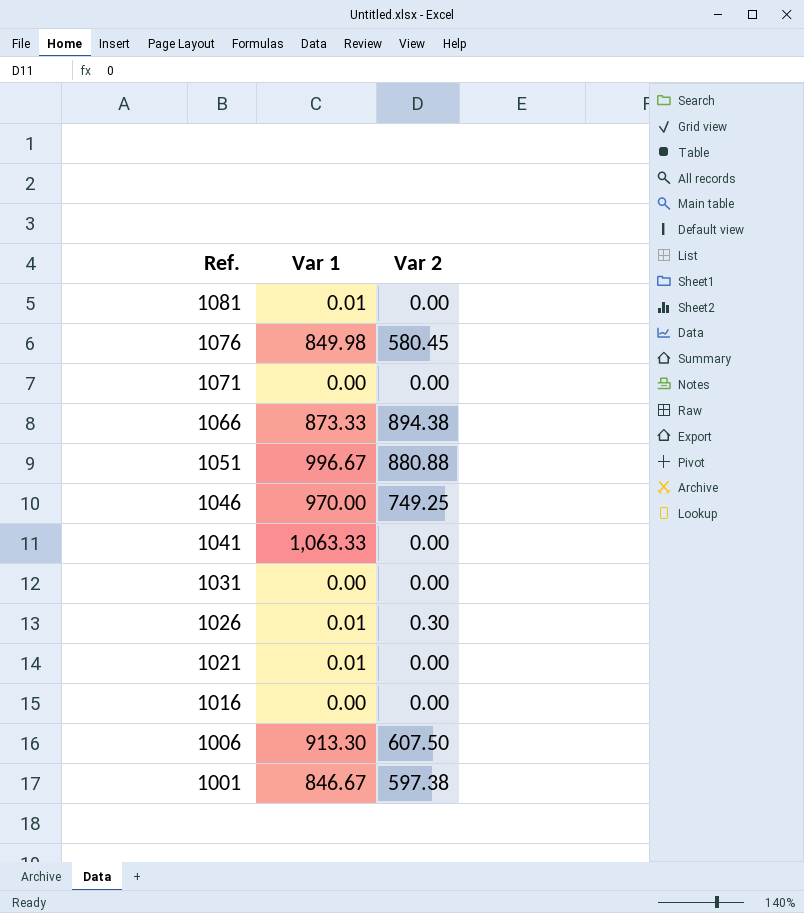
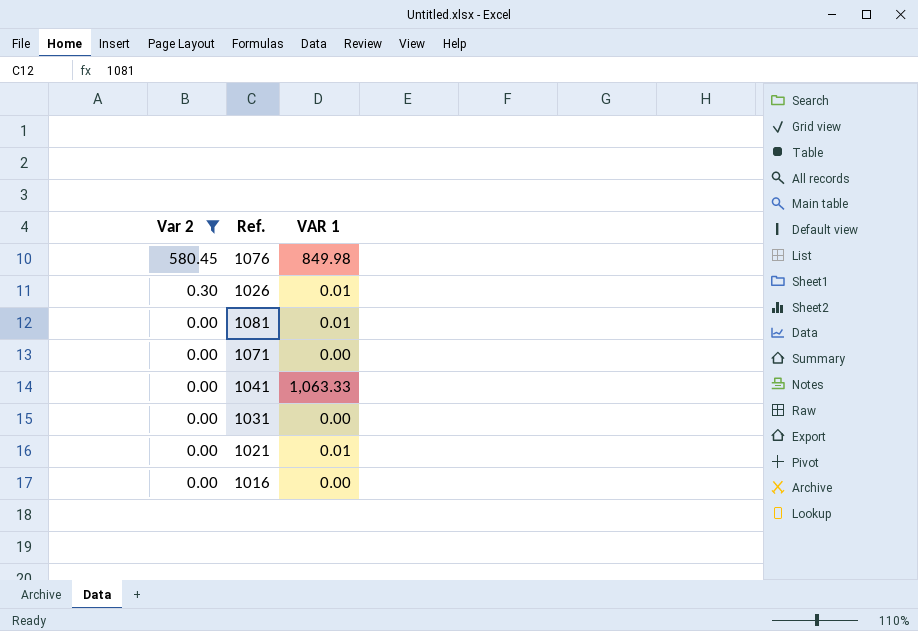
filter: none -> Var 2 <= 580.45
row order: Ref. descending -> Var 2 descending
column Var 2 | position: 3 -> 1
column name: Var 1 -> VAR 1

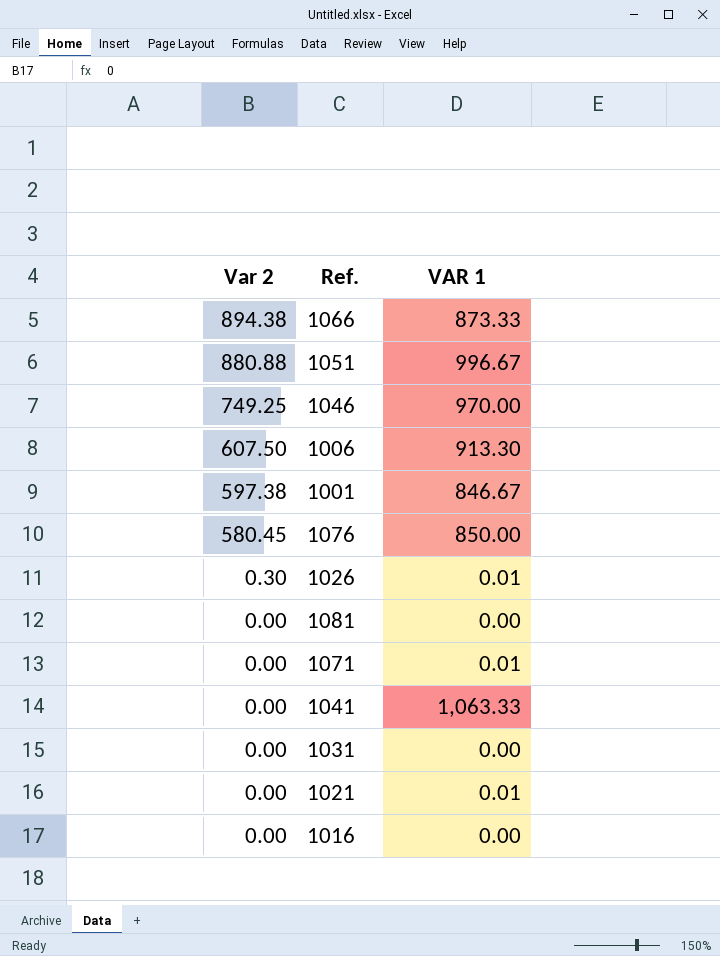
filter: Var 2 <= 580.45 -> none
1076 | VAR 1: 849.98 -> 850.00
1081 | VAR 1: 0.01 -> 0.00
1071 | VAR 1: 0.00 -> 0.01

